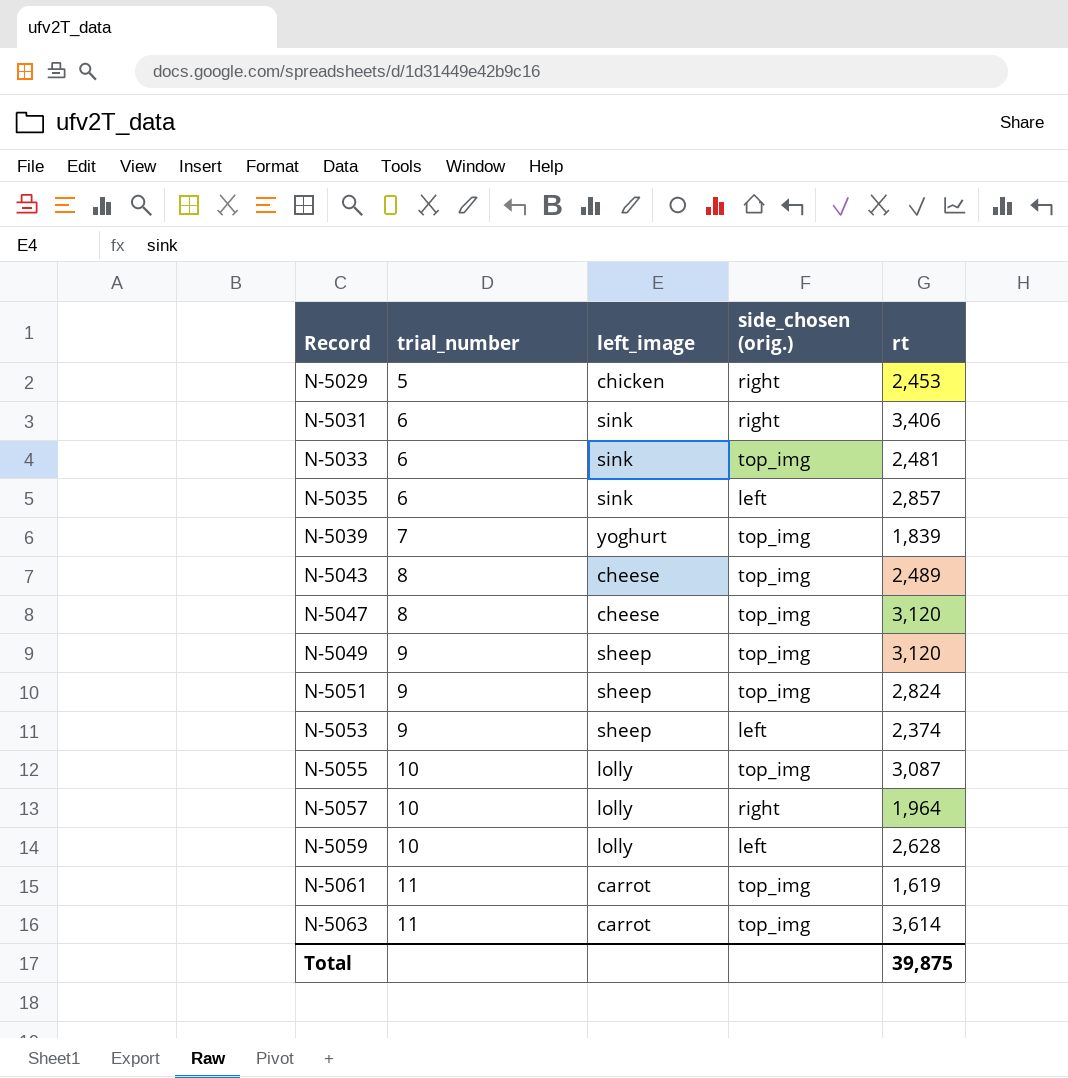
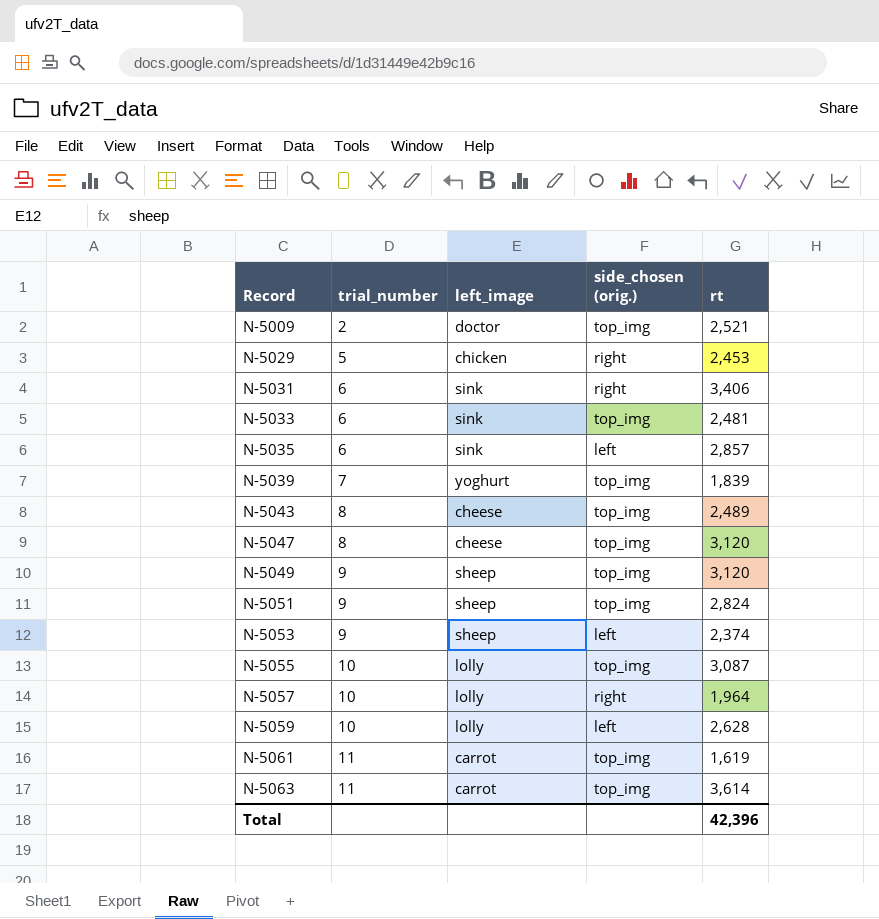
row N-5009: none -> 2 | doctor | top_img | 2,521
Total | rt: 39,875 -> 42,396

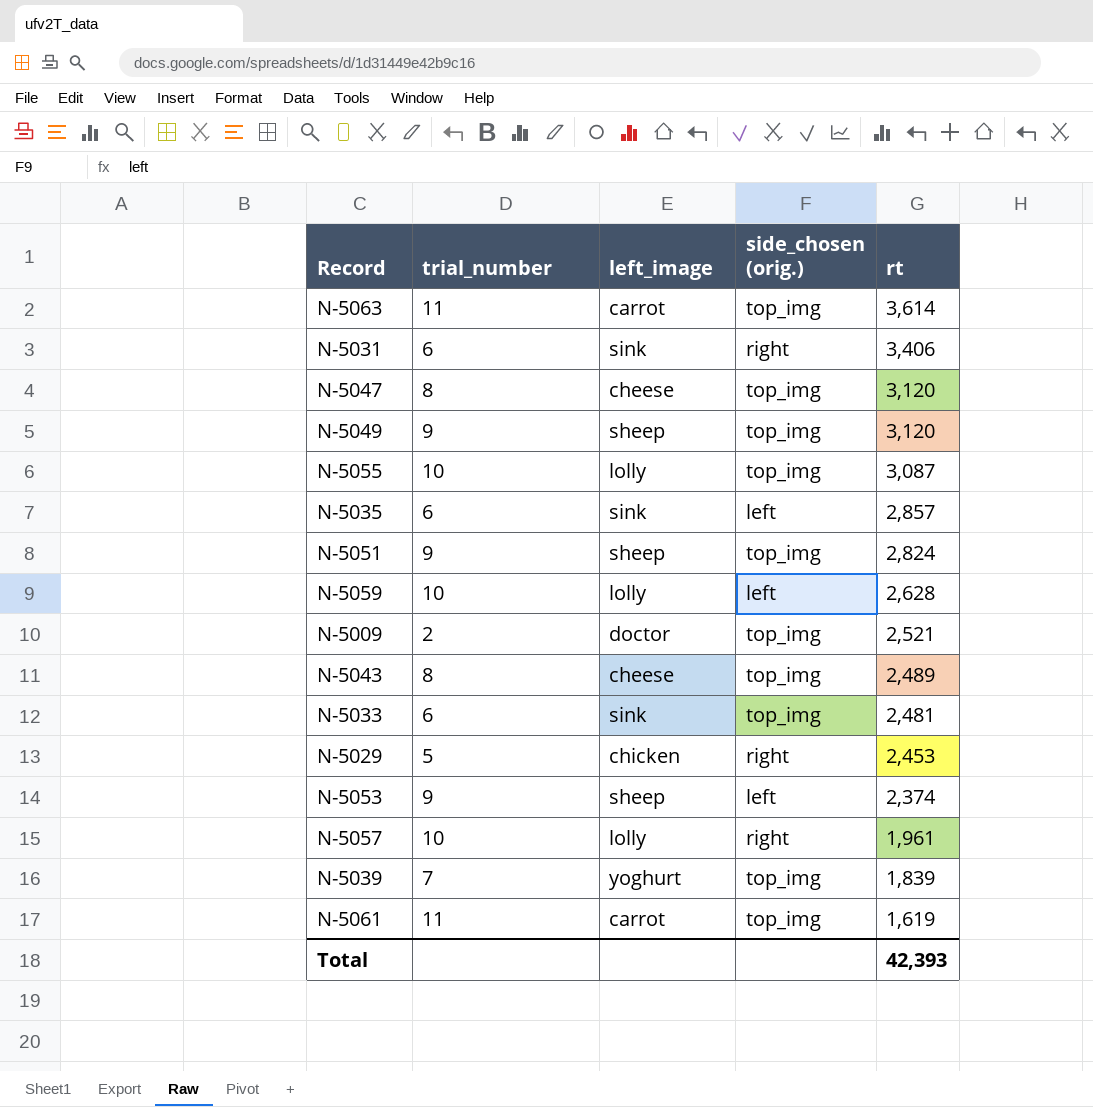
row order: Record ascending -> rt descending
N-5057 | rt: 1,964 -> 1,961
Total | rt: 42,396 -> 42,393

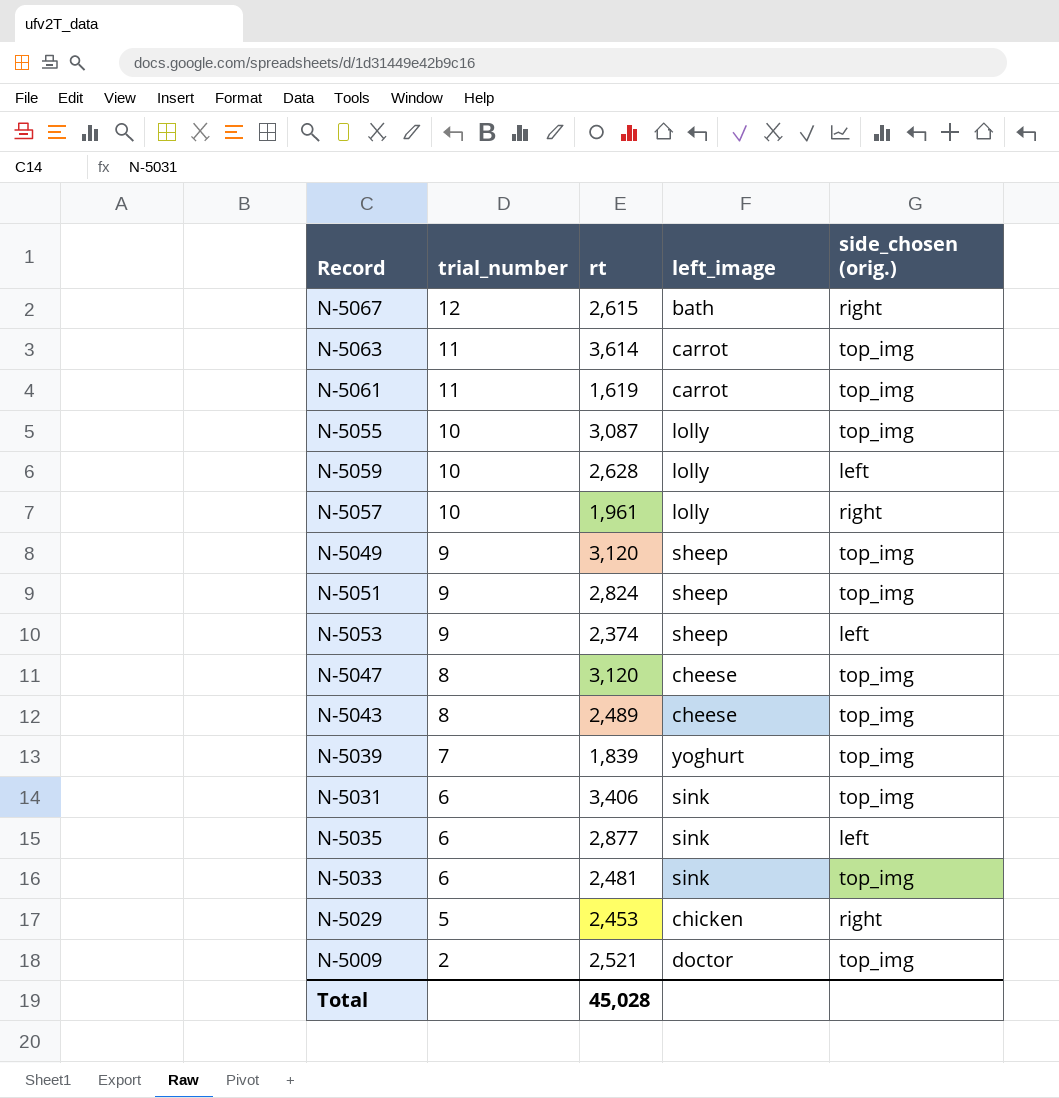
row order: rt descending -> trial_number descending
column rt | position: 5 -> 3
row N-5067: none -> 12 | 2,615 | bath | right
N-5031 | side_chosen (orig.): right -> top_img
N-5035 | rt: 2,857 -> 2,877
Total | rt: 42,393 -> 45,028

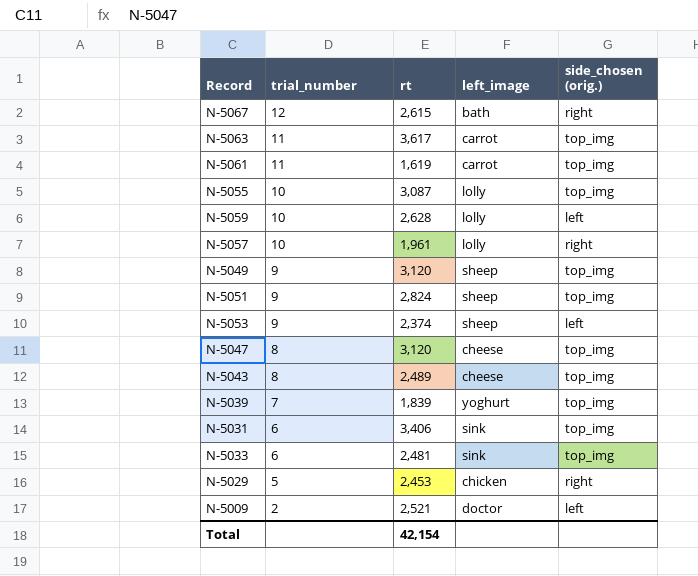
row N-5035: 6 | 2,877 | sink | left -> none
N-5063 | rt: 3,614 -> 3,617
N-5009 | side_chosen (orig.): top_img -> left
Total | rt: 45,028 -> 42,154

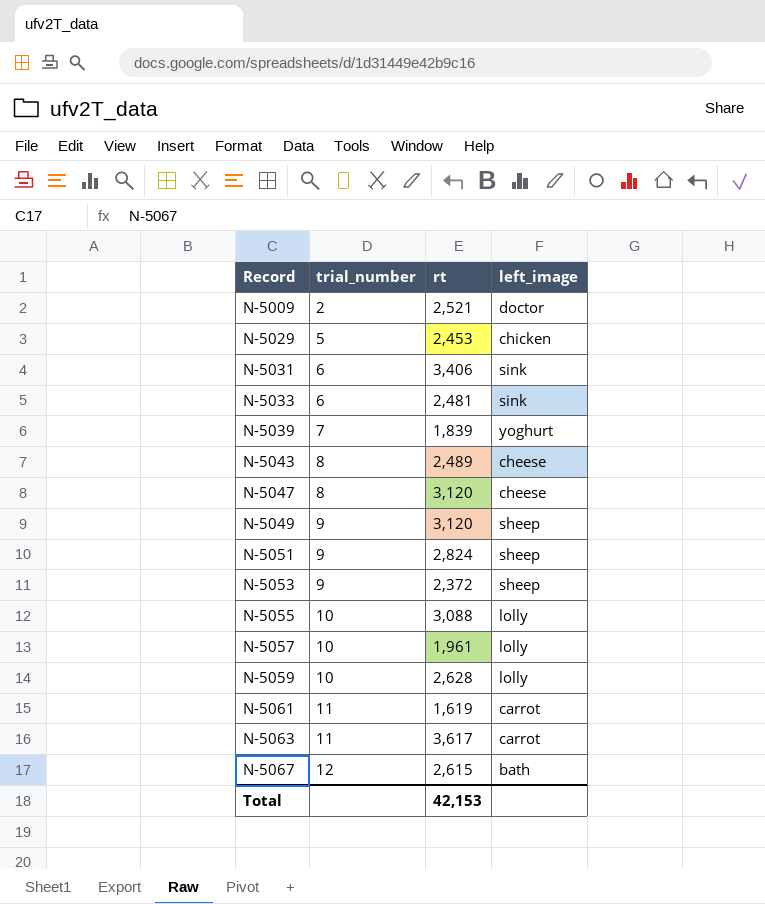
row order: trial_number descending -> Record ascending
column side_chosen (orig.) | position: 5 -> none
N-5053 | rt: 2,374 -> 2,372
N-5055 | rt: 3,087 -> 3,088
Total | rt: 42,154 -> 42,153

